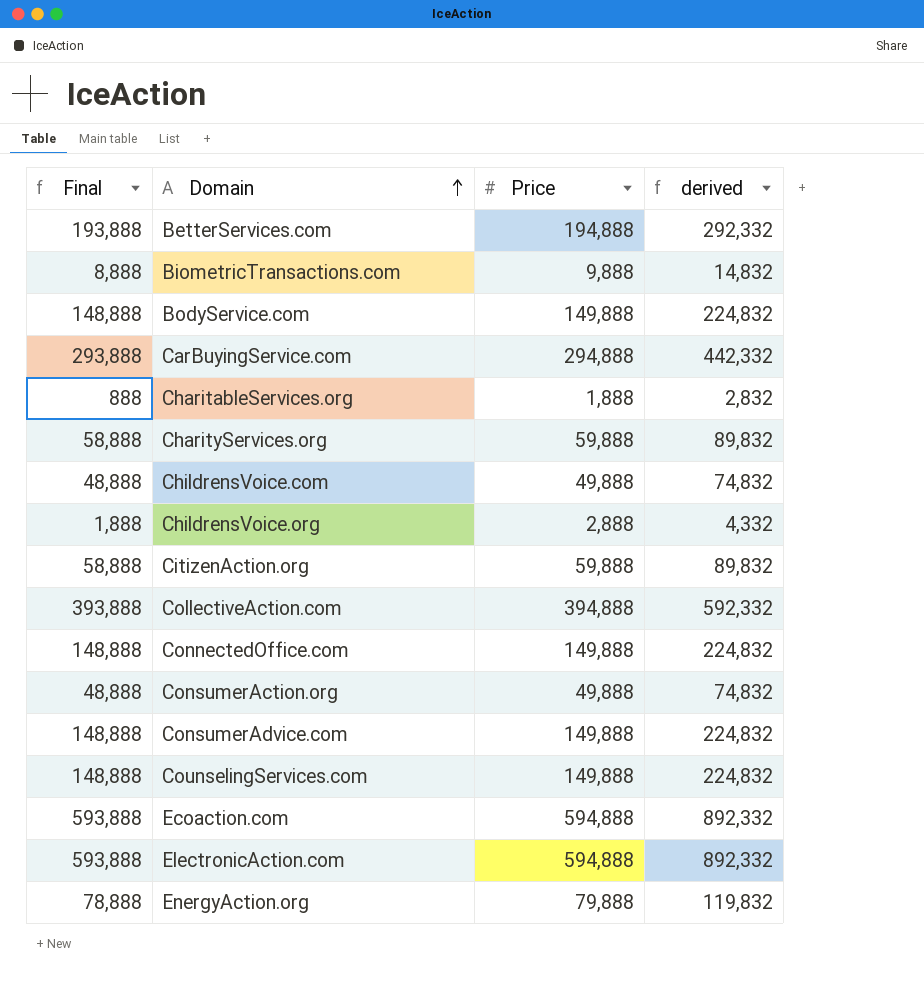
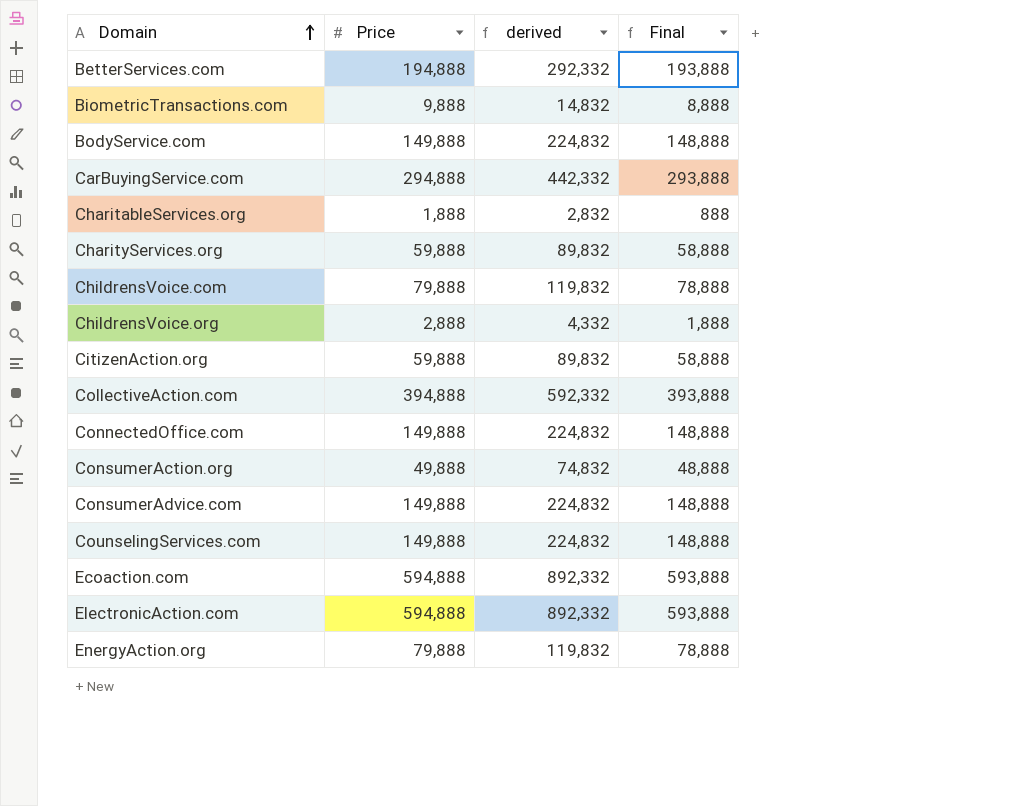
column Final | position: 1 -> 4
ChildrensVoice.com | Price: 49,888 -> 79,888
ChildrensVoice.com | derived: 74,832 -> 119,832
ChildrensVoice.com | Final: 48,888 -> 78,888

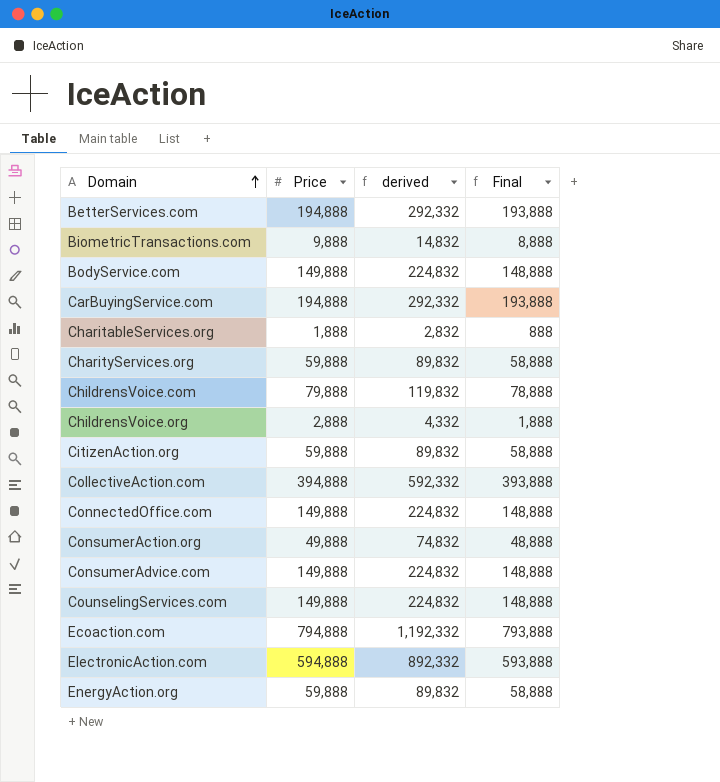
CarBuyingService.com | Price: 294,888 -> 194,888
CarBuyingService.com | derived: 442,332 -> 292,332
CarBuyingService.com | Final: 293,888 -> 193,888
Ecoaction.com | Price: 594,888 -> 794,888
Ecoaction.com | derived: 892,332 -> 1,192,332
Ecoaction.com | Final: 593,888 -> 793,888
EnergyAction.org | Price: 79,888 -> 59,888
EnergyAction.org | derived: 119,832 -> 89,832
EnergyAction.org | Final: 78,888 -> 58,888

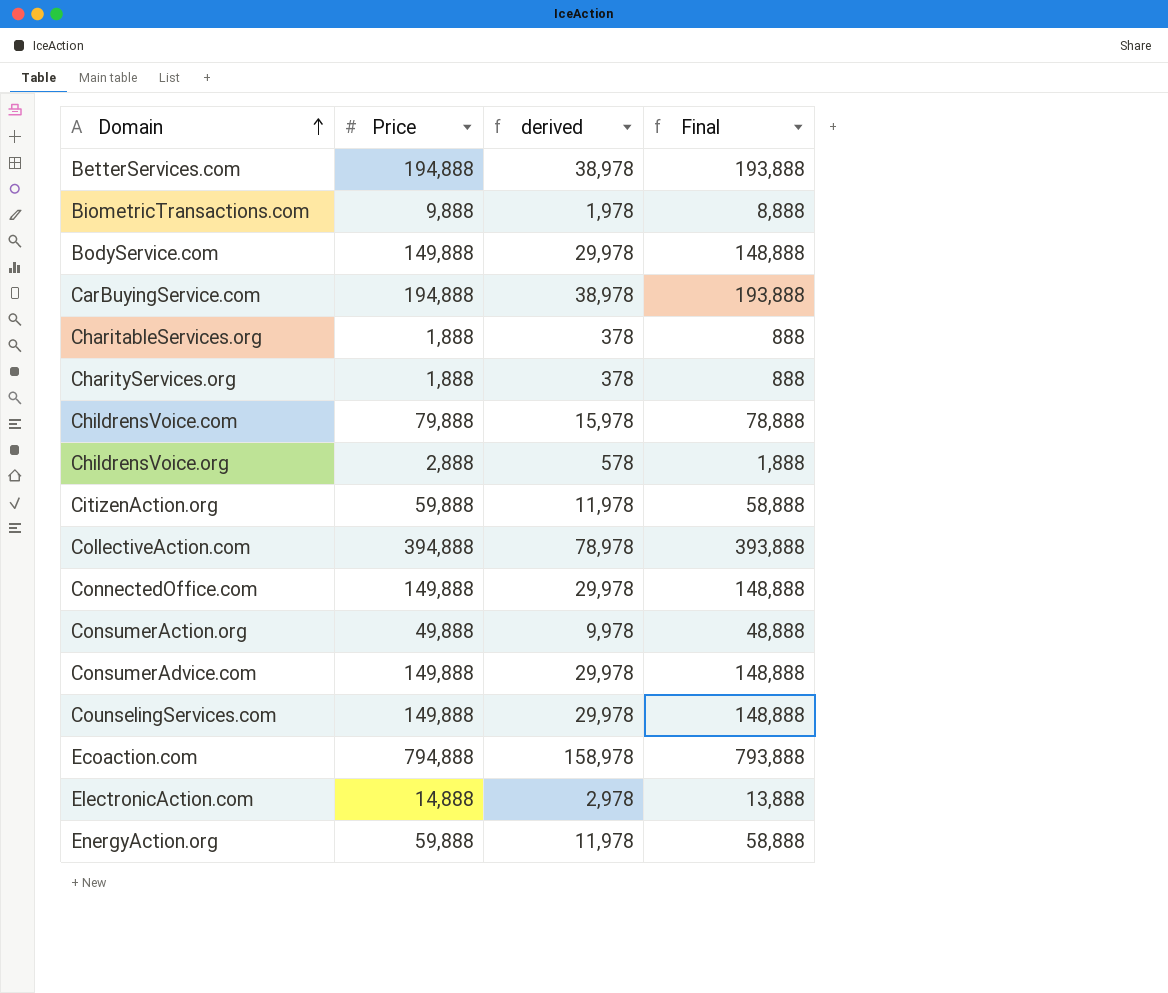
column derived | formula: [Price] * 1.5 -> [Price] * 0.2
CharityServices.org | Price: 59,888 -> 1,888
CharityServices.org | Final: 58,888 -> 888
ElectronicAction.com | Price: 594,888 -> 14,888
ElectronicAction.com | Final: 593,888 -> 13,888

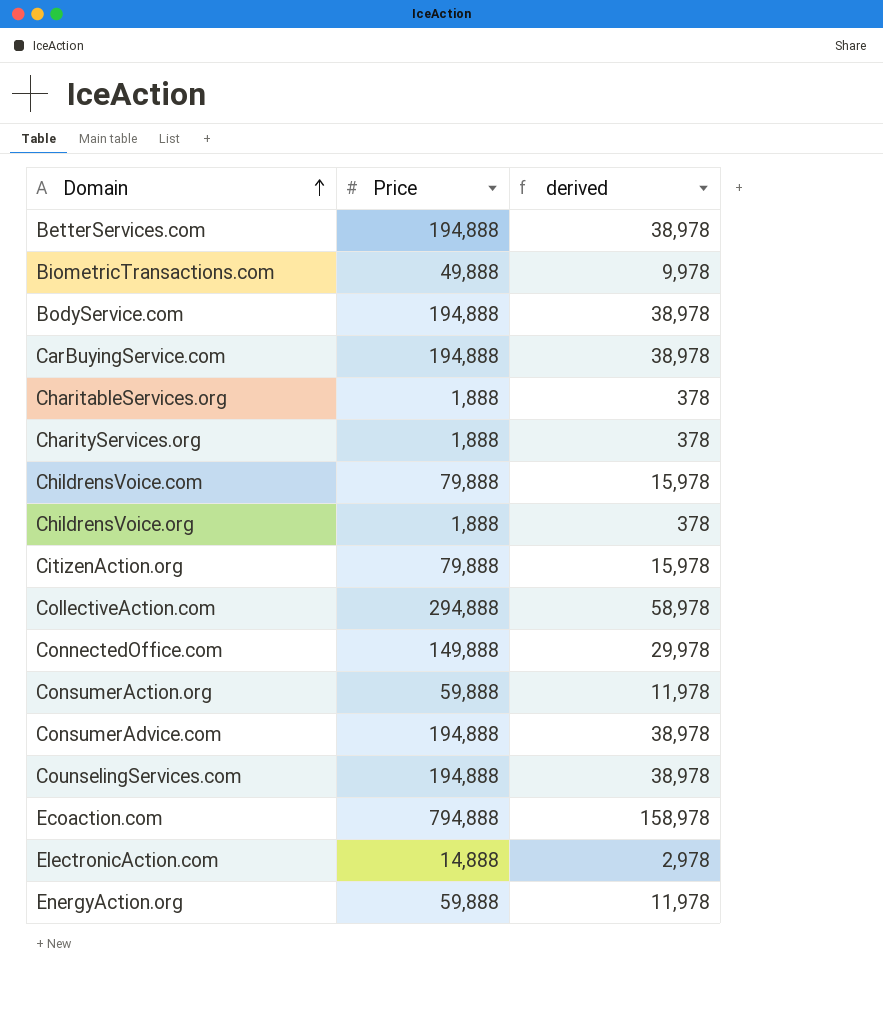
column Final | formula: [Price] - 1000 -> none
BiometricTransactions.com | Price: 9,888 -> 49,888
BiometricTransactions.com | derived: 1,978 -> 9,978
BodyService.com | Price: 149,888 -> 194,888
BodyService.com | derived: 29,978 -> 38,978
ChildrensVoice.org | Price: 2,888 -> 1,888
ChildrensVoice.org | derived: 578 -> 378
CitizenAction.org | Price: 59,888 -> 79,888
CitizenAction.org | derived: 11,978 -> 15,978
CollectiveAction.com | Price: 394,888 -> 294,888
CollectiveAction.com | derived: 78,978 -> 58,978
ConsumerAction.org | Price: 49,888 -> 59,888
ConsumerAction.org | derived: 9,978 -> 11,978
ConsumerAdvice.com | Price: 149,888 -> 194,888
ConsumerAdvice.com | derived: 29,978 -> 38,978
CounselingServices.com | Price: 149,888 -> 194,888
CounselingServices.com | derived: 29,978 -> 38,978

